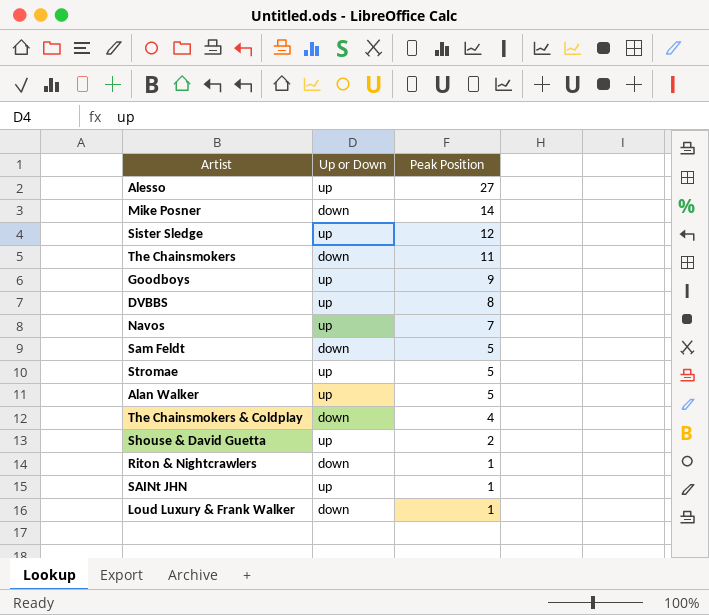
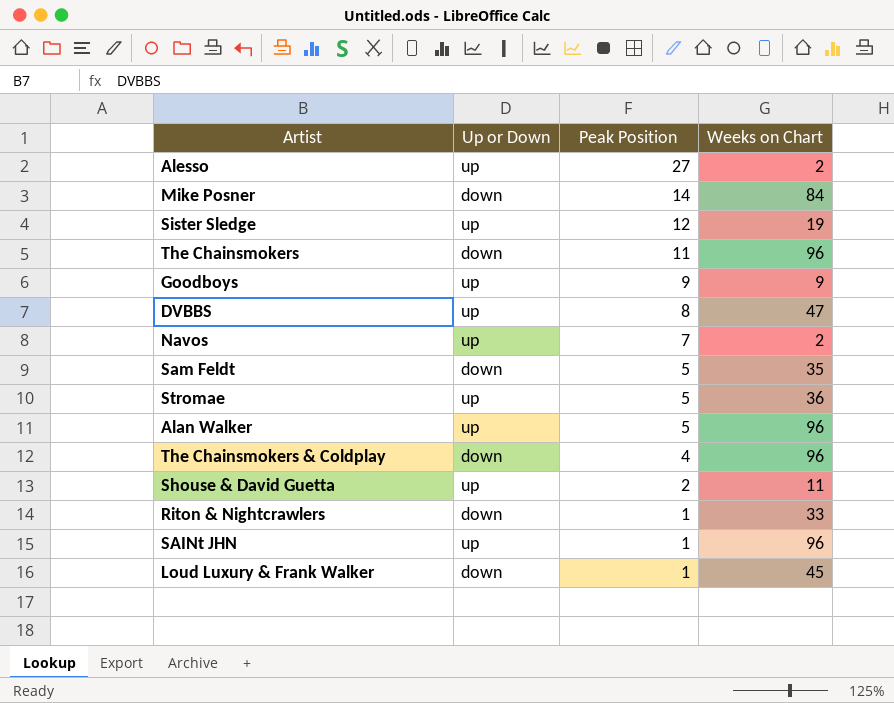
column Weeks on Chart | position: none -> 4

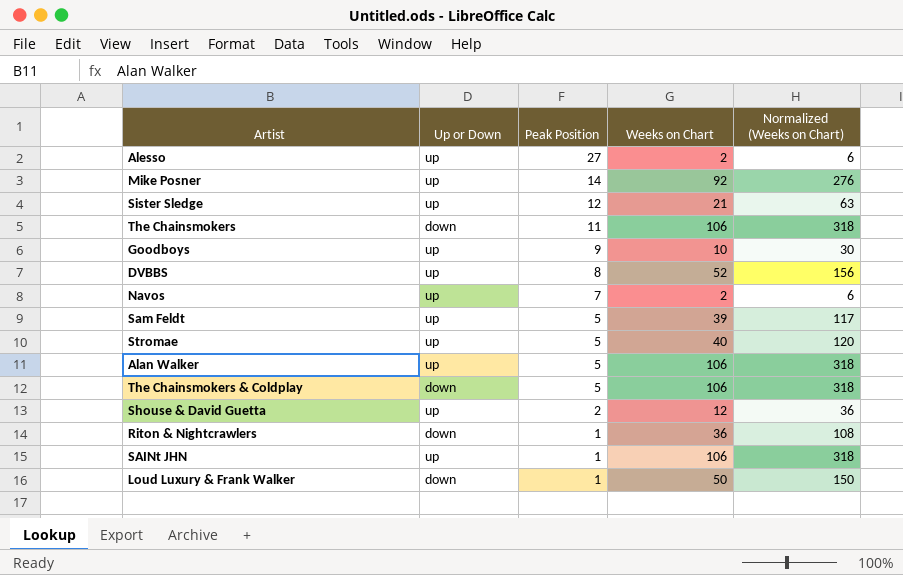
column Normalized (Weeks on Chart) | formula: none -> [Weeks on Chart] * 3
Mike Posner | Up or Down: down -> up
Mike Posner | Weeks on Chart: 84 -> 92
Sister Sledge | Weeks on Chart: 19 -> 21
The Chainsmokers | Weeks on Chart: 96 -> 106
Goodboys | Weeks on Chart: 9 -> 10
DVBBS | Weeks on Chart: 47 -> 52
Sam Feldt | Up or Down: down -> up
Sam Feldt | Weeks on Chart: 35 -> 39
Stromae | Weeks on Chart: 36 -> 40
Alan Walker | Weeks on Chart: 96 -> 106
The Chainsmokers & Coldplay | Peak Position: 4 -> 5
The Chainsmokers & Coldplay | Weeks on Chart: 96 -> 106
Shouse & David Guetta | Weeks on Chart: 11 -> 12
Riton & Nightcrawlers | Weeks on Chart: 33 -> 36
SAINt JHN | Weeks on Chart: 96 -> 106
Loud Luxury & Frank Walker | Weeks on Chart: 45 -> 50

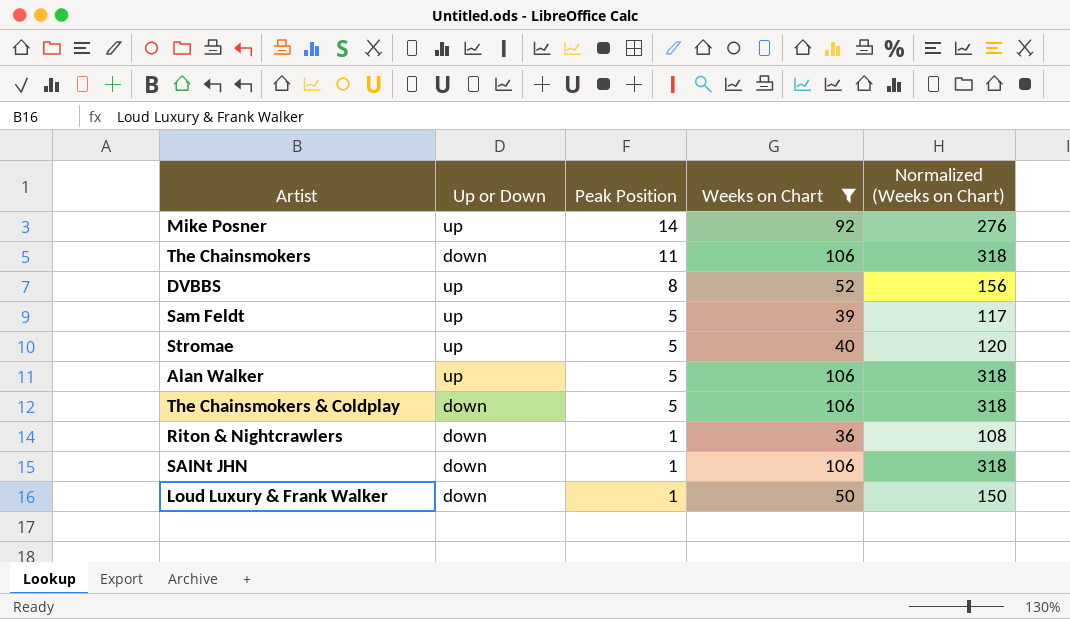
filter: none -> Weeks on Chart >= 36
SAINt JHN | Up or Down: up -> down

